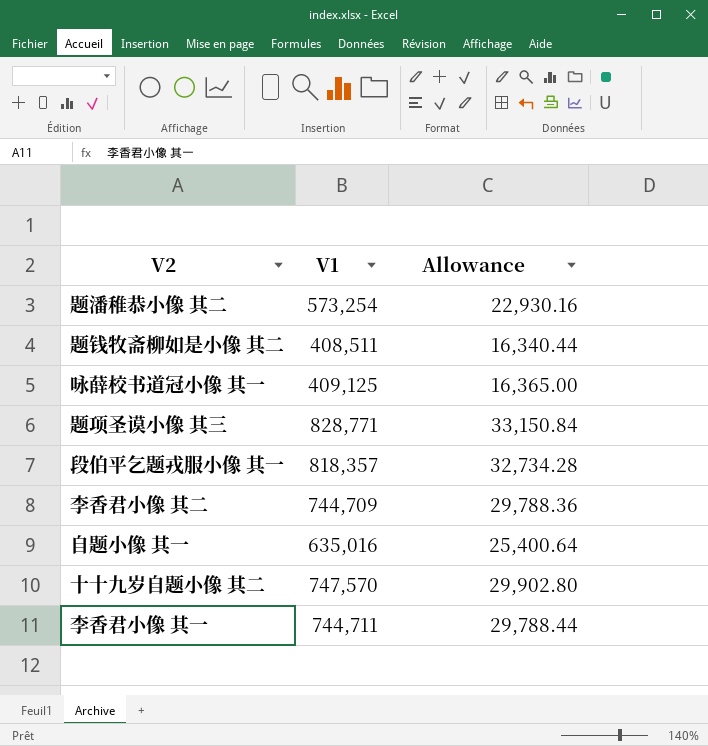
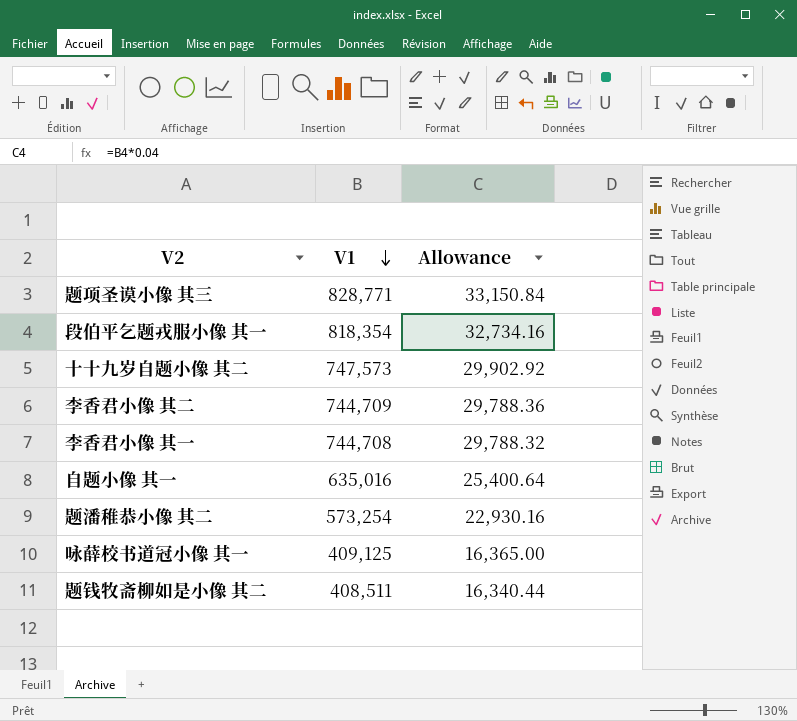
row order: none -> V1 descending
段伯平乞题戎服小像 其一 | V1: 818,357 -> 818,354
段伯平乞题戎服小像 其一 | Allowance: 32,734.28 -> 32,734.16
十十九岁自题小像 其二 | V1: 747,570 -> 747,573
十十九岁自题小像 其二 | Allowance: 29,902.80 -> 29,902.92
李香君小像 其一 | V1: 744,711 -> 744,708
李香君小像 其一 | Allowance: 29,788.44 -> 29,788.32

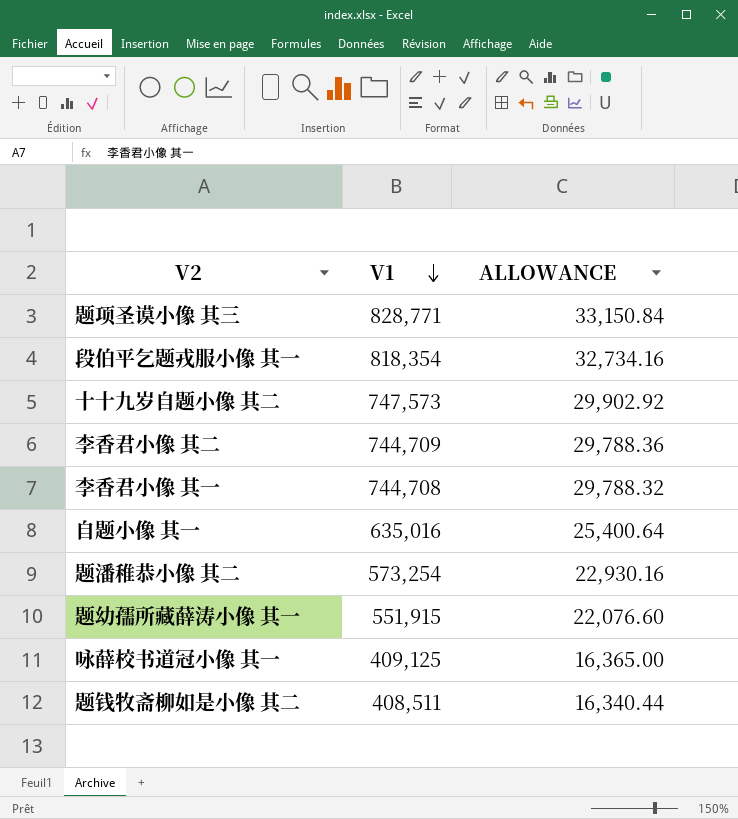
column name: Allowance -> ALLOWANCE
row 题幼孺所藏薛涛小像 其一: none -> 551,915 | 22,076.60

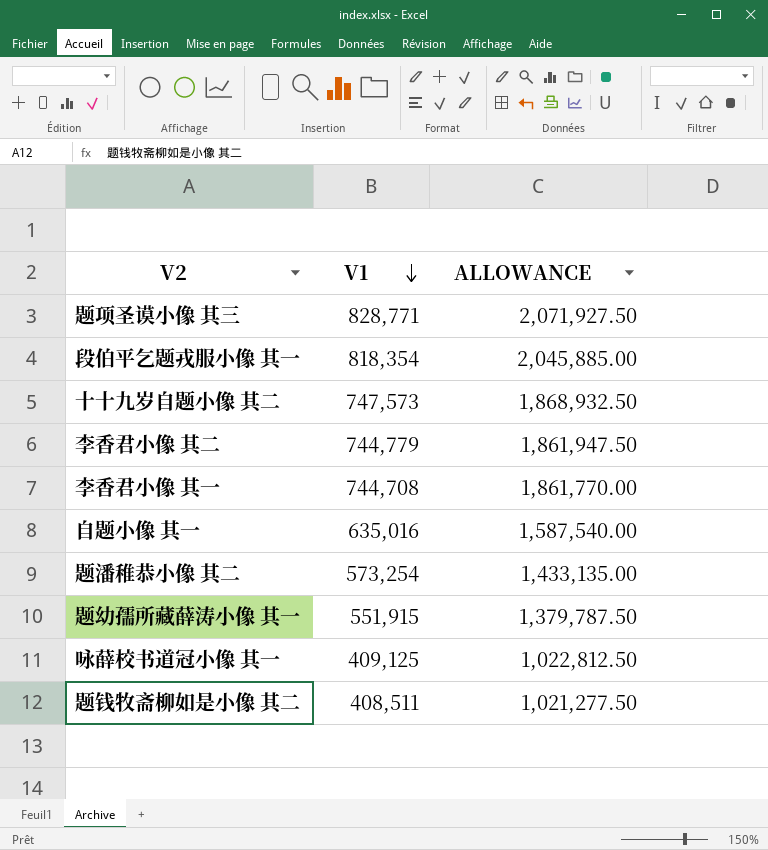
column ALLOWANCE | formula: [V1] * 0.04 -> [V1] * 2.5
李香君小像 其二 | V1: 744,709 -> 744,779

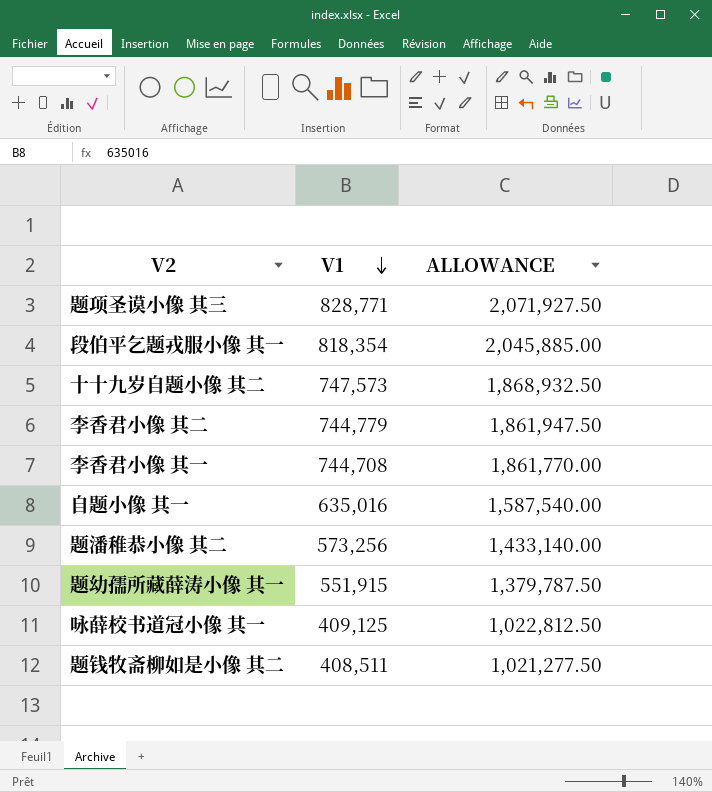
题潘稚恭小像 其二 | V1: 573,254 -> 573,256
题潘稚恭小像 其二 | ALLOWANCE: 1,433,135.00 -> 1,433,140.00

